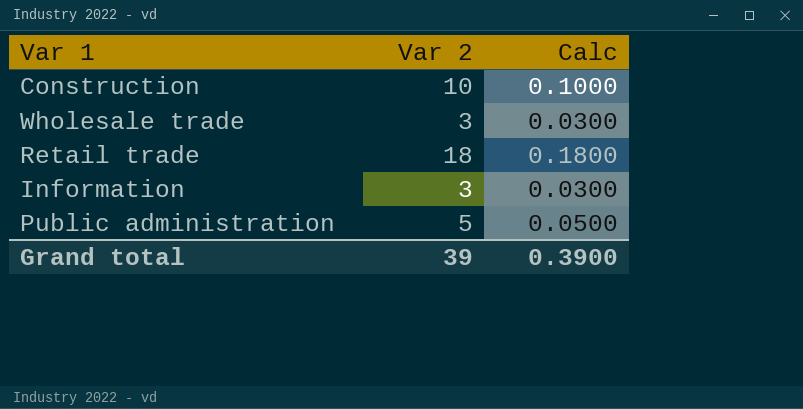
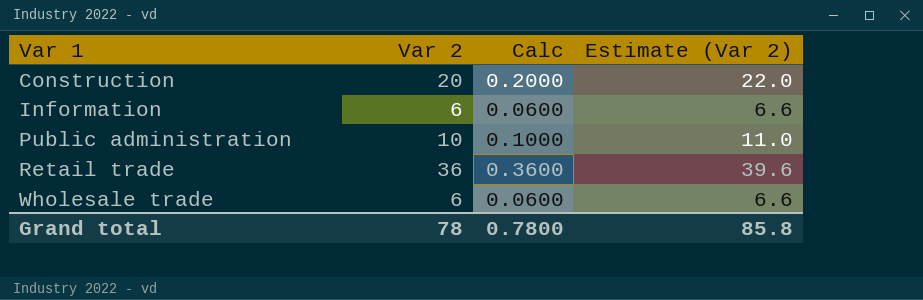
row order: none -> Var 1 ascending
column Estimate (Var 2) | formula: none -> [Var 2] * 1.1
Construction | Var 2: 10 -> 20
Construction | Calc: 0.1000 -> 0.2000
Information | Var 2: 3 -> 6
Information | Calc: 0.0300 -> 0.0600
Public administration | Var 2: 5 -> 10
Public administration | Calc: 0.0500 -> 0.1000
Retail trade | Var 2: 18 -> 36
Retail trade | Calc: 0.1800 -> 0.3600
Wholesale trade | Var 2: 3 -> 6
Wholesale trade | Calc: 0.0300 -> 0.0600
Grand total | Var 2: 39 -> 78
Grand total | Calc: 0.3900 -> 0.7800

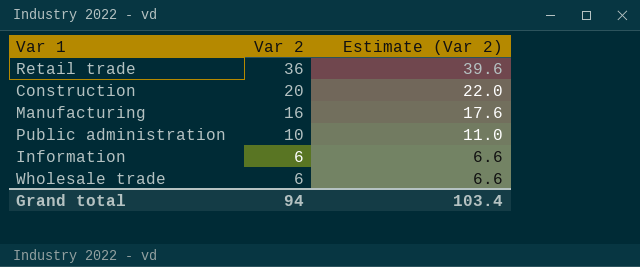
row order: Var 1 ascending -> Var 2 descending
column Calc | formula: [Var 2] * 0.01 -> none
row Manufacturing: none -> 16 | 17.6
Grand total | Var 2: 78 -> 94
Grand total | Estimate (Var 2): 85.8 -> 103.4

